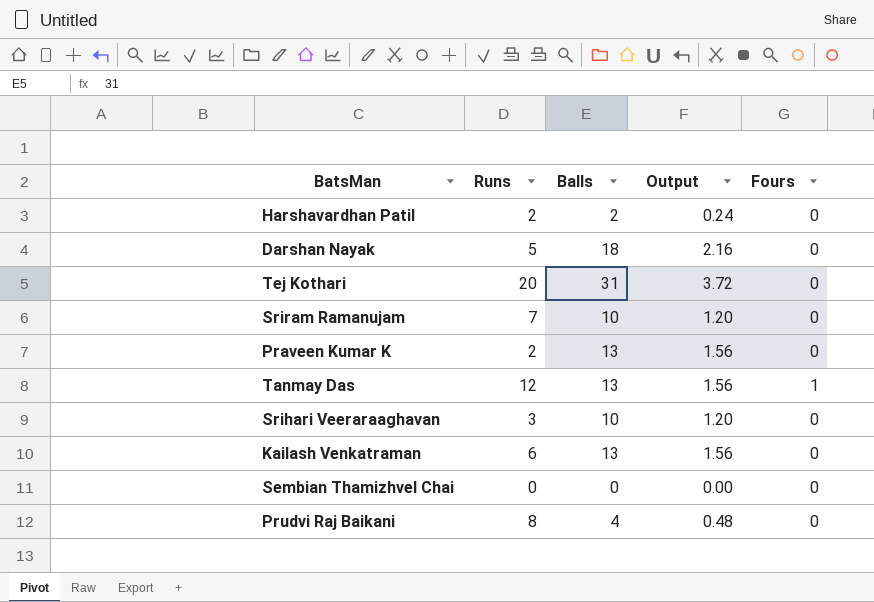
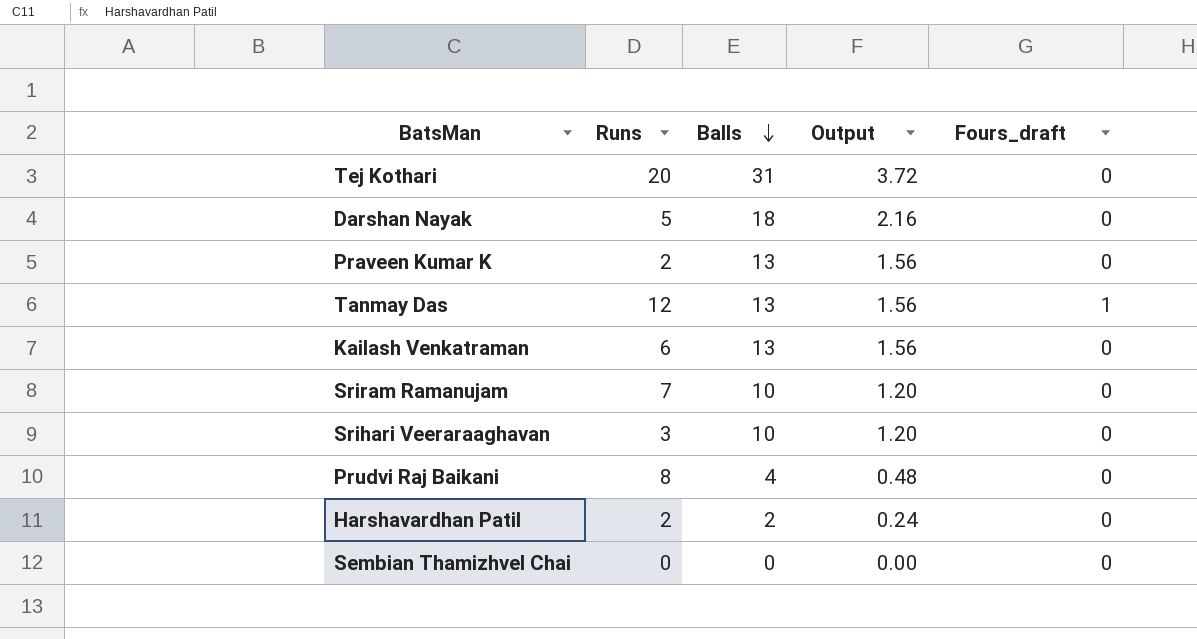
row order: none -> Balls descending
column name: Fours -> Fours_draft

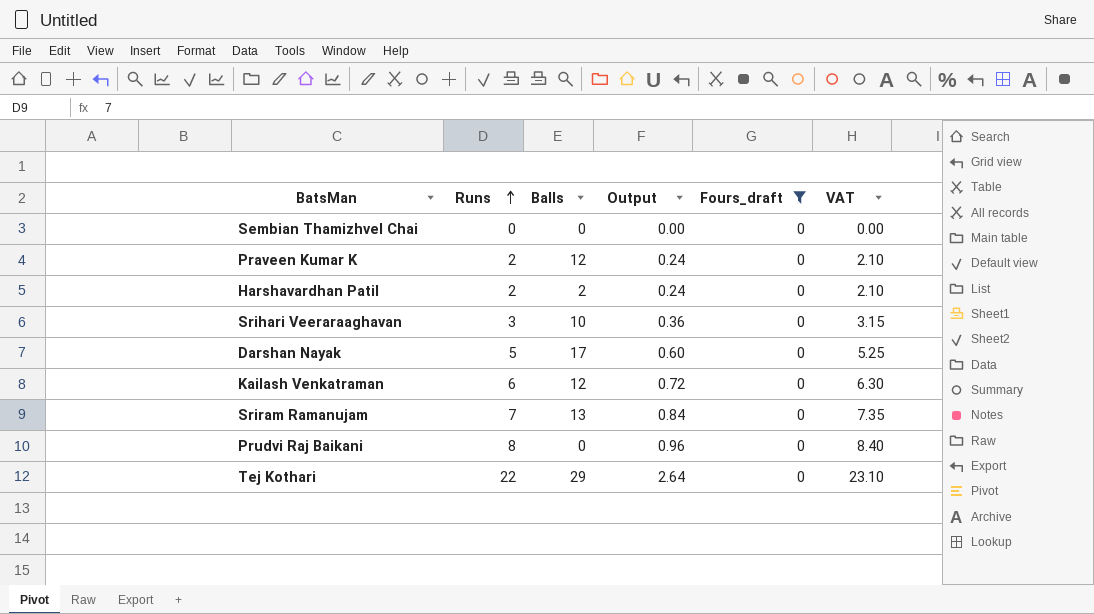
filter: none -> Fours_draft = 0
row order: Balls descending -> Runs ascending
column Output | formula: [Balls] * 0.12 -> [Runs] * 0.12
column VAT | formula: none -> [Runs] * 1.05
Praveen Kumar K | Balls: 13 -> 12
Darshan Nayak | Balls: 18 -> 17
Kailash Venkatraman | Balls: 13 -> 12
Sriram Ramanujam | Balls: 10 -> 13
Prudvi Raj Baikani | Balls: 4 -> 0
Tej Kothari | Runs: 20 -> 22
Tej Kothari | Balls: 31 -> 29

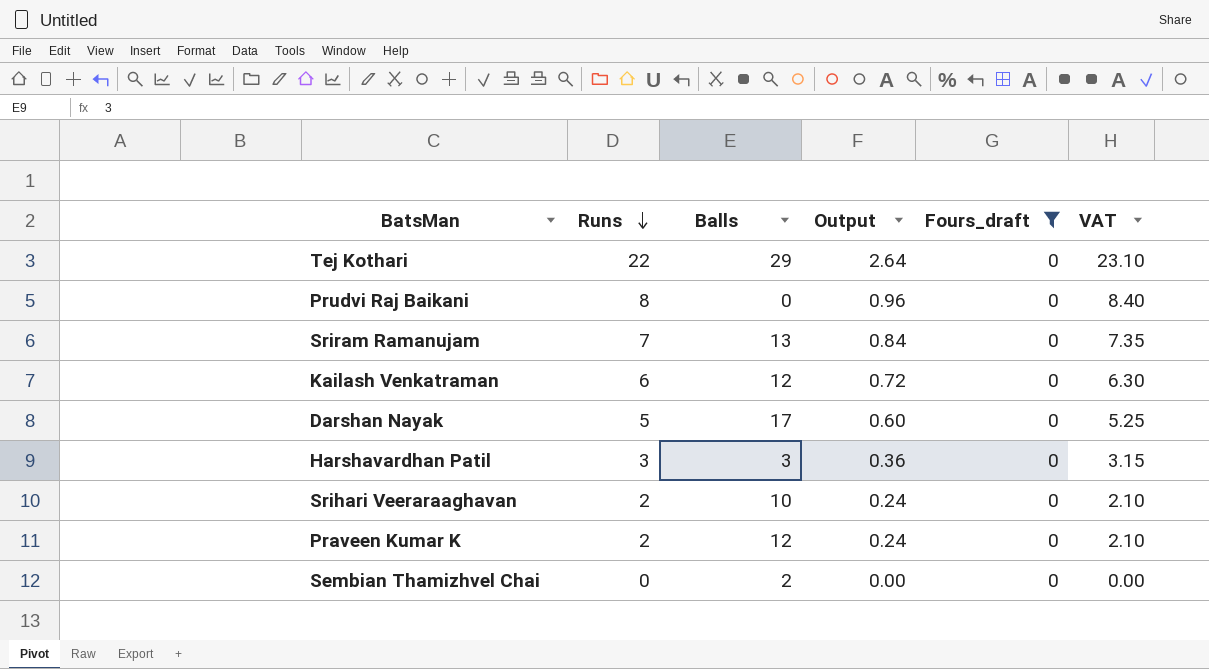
row order: Runs ascending -> Runs descending
Harshavardhan Patil | Runs: 2 -> 3
Harshavardhan Patil | Balls: 2 -> 3
Harshavardhan Patil | Output: 0.24 -> 0.36
Harshavardhan Patil | VAT: 2.10 -> 3.15
Srihari Veeraraaghavan | Runs: 3 -> 2
Srihari Veeraraaghavan | Output: 0.36 -> 0.24
Srihari Veeraraaghavan | VAT: 3.15 -> 2.10
Sembian Thamizhvel Chai | Balls: 0 -> 2

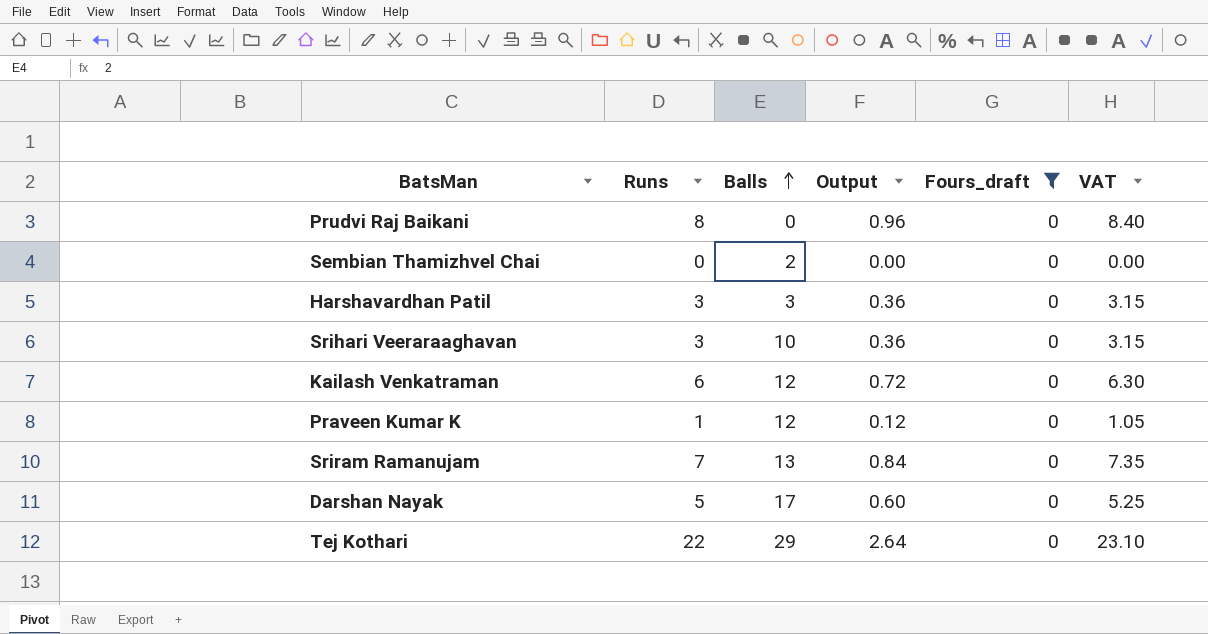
row order: Runs descending -> Balls ascending
Srihari Veeraraaghavan | Runs: 2 -> 3
Srihari Veeraraaghavan | Output: 0.24 -> 0.36
Srihari Veeraraaghavan | VAT: 2.10 -> 3.15
Praveen Kumar K | Runs: 2 -> 1
Praveen Kumar K | Output: 0.24 -> 0.12
Praveen Kumar K | VAT: 2.10 -> 1.05

